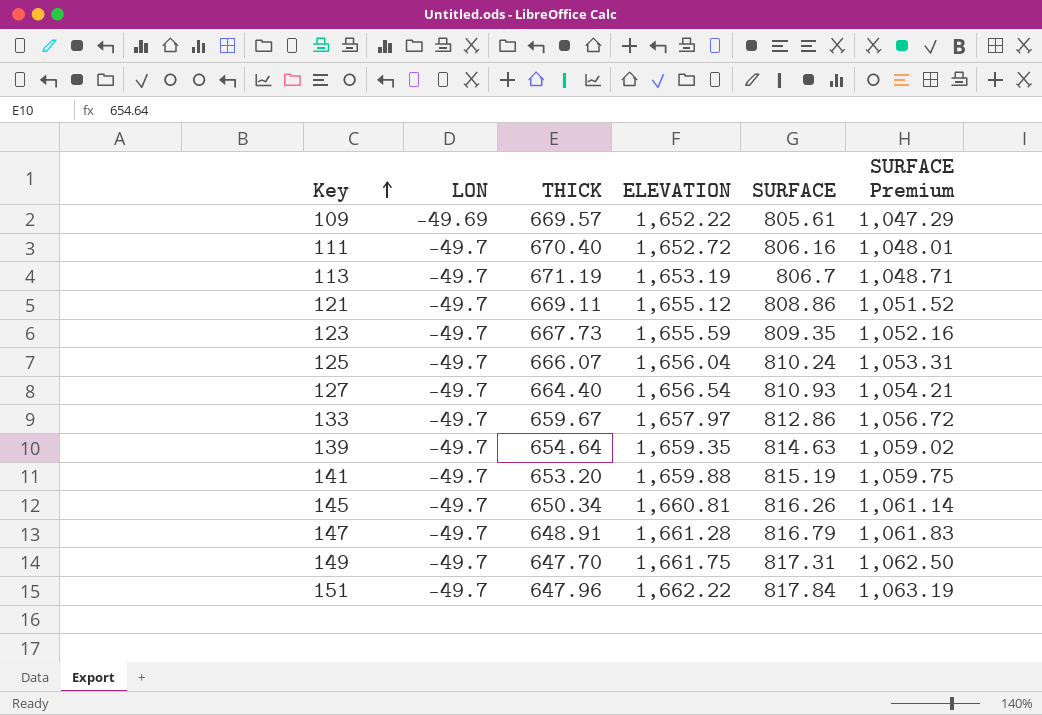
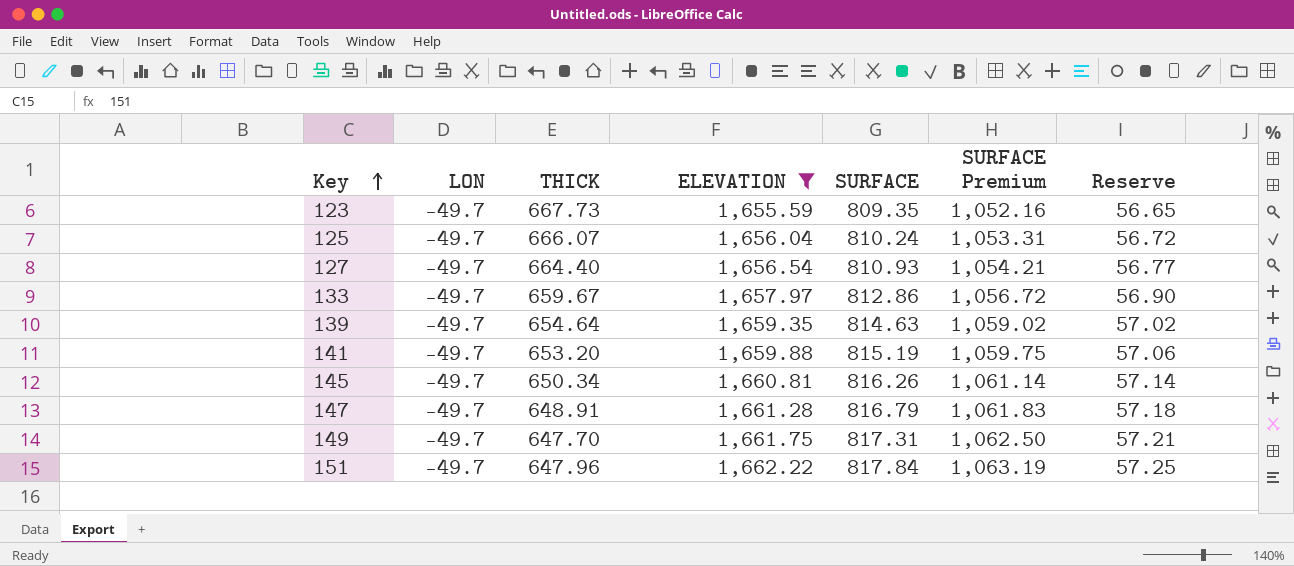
filter: none -> ELEVATION >= 1,655.59
column Reserve | formula: none -> [SURFACE] * 0.07

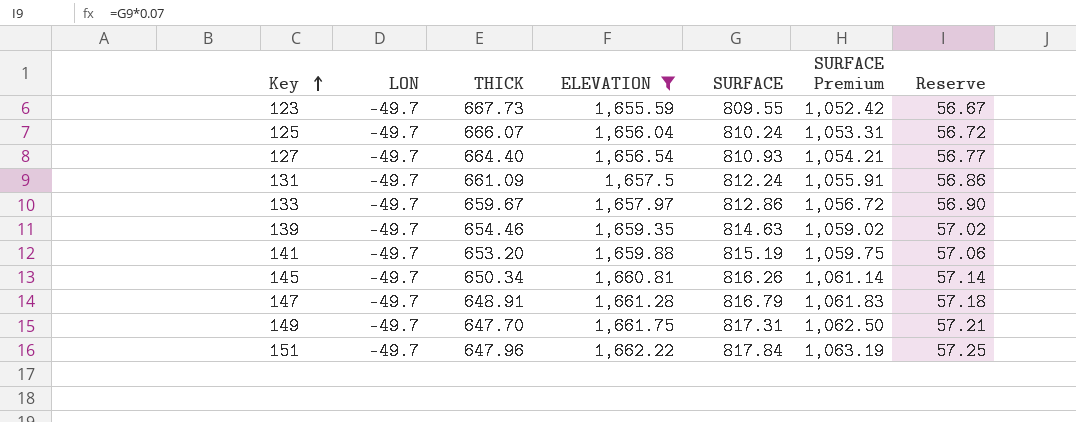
123 | SURFACE: 809.35 -> 809.55
123 | SURFACE Premium: 1,052.16 -> 1,052.42
123 | Reserve: 56.65 -> 56.67
row 131: none -> -49.7 | 661.09 | 1,657.5 | 812.24 | 1,055.91 | 56.86
139 | THICK: 654.64 -> 654.46

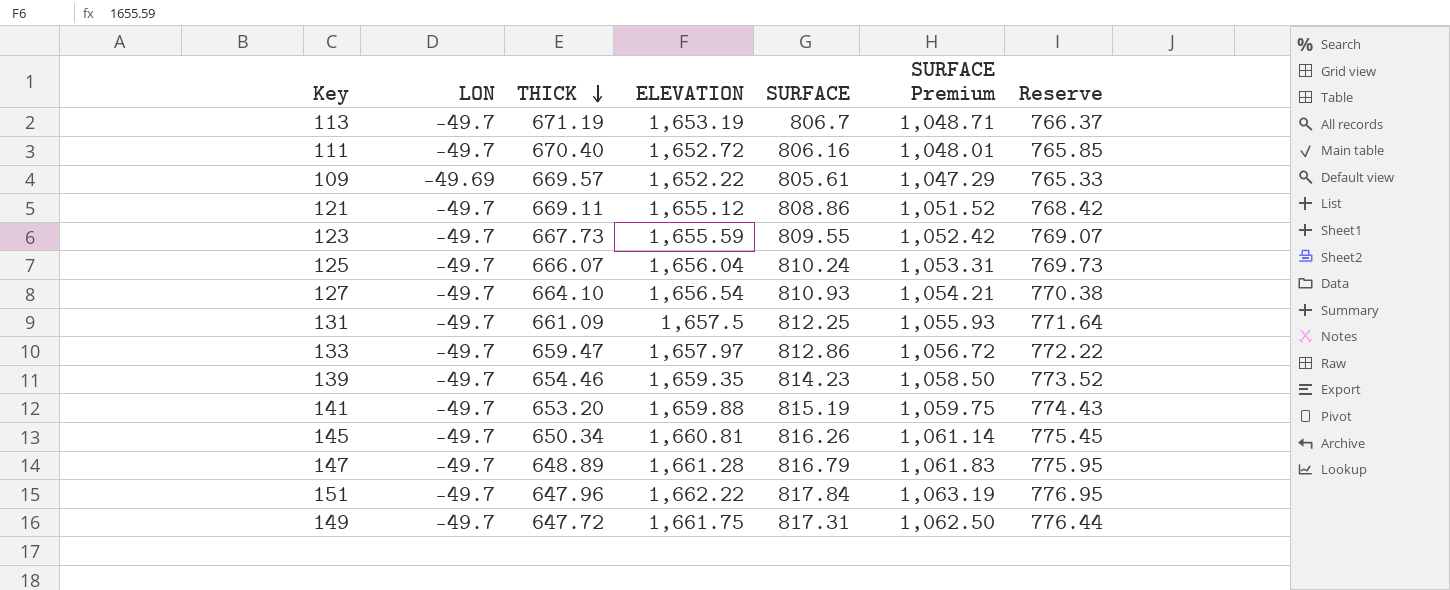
filter: ELEVATION >= 1,655.59 -> none
row order: Key ascending -> THICK descending
column Reserve | formula: [SURFACE] * 0.07 -> [SURFACE] * 0.95
127 | THICK: 664.40 -> 664.10
131 | SURFACE: 812.24 -> 812.25
131 | SURFACE Premium: 1,055.91 -> 1,055.93
133 | THICK: 659.67 -> 659.47
139 | SURFACE: 814.63 -> 814.23
139 | SURFACE Premium: 1,059.02 -> 1,058.50
147 | THICK: 648.91 -> 648.89
149 | THICK: 647.70 -> 647.72

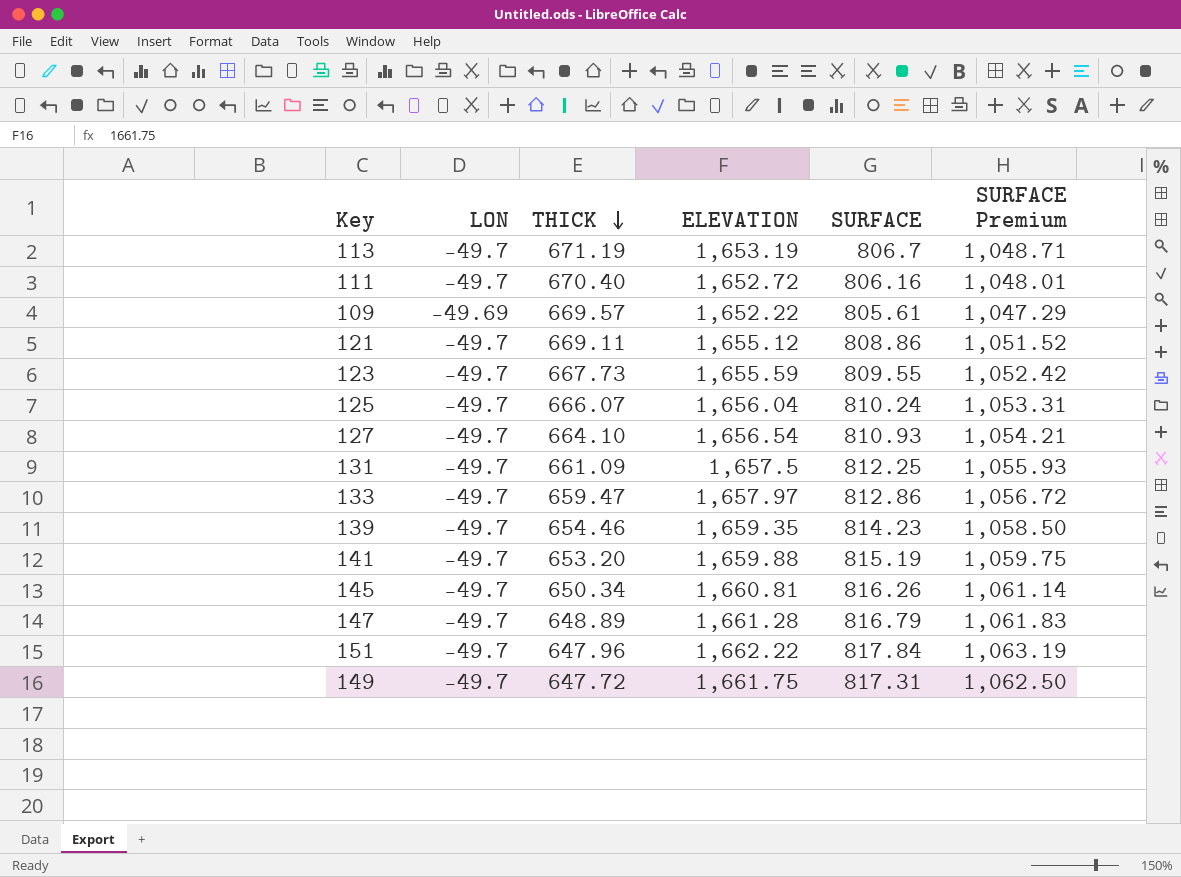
column Reserve | formula: [SURFACE] * 0.95 -> none

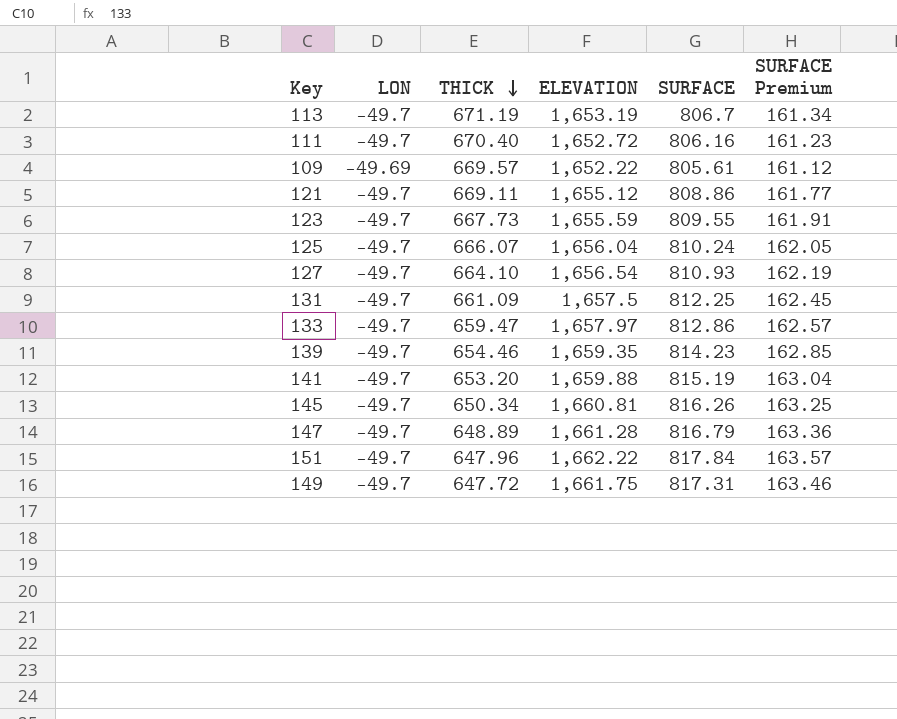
column SURFACE Premium | formula: [SURFACE] * 1.3 -> [SURFACE] * 0.2

